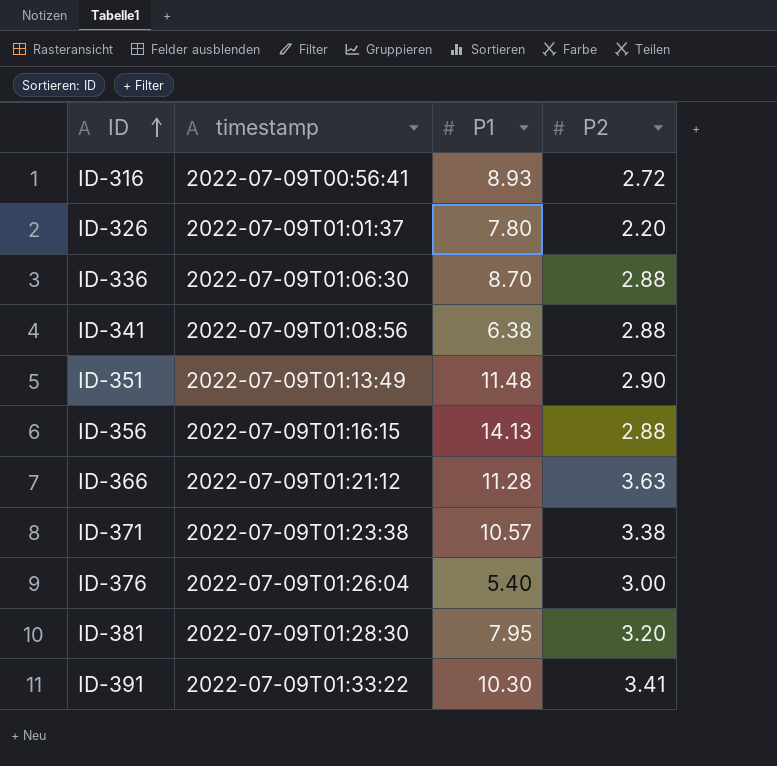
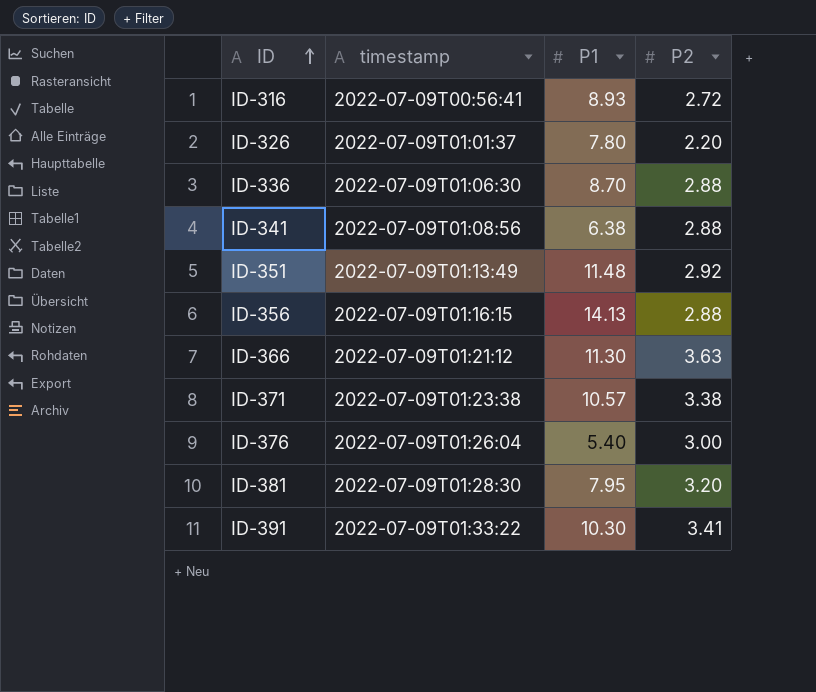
ID-351 | P2: 2.90 -> 2.92
ID-366 | P1: 11.28 -> 11.30

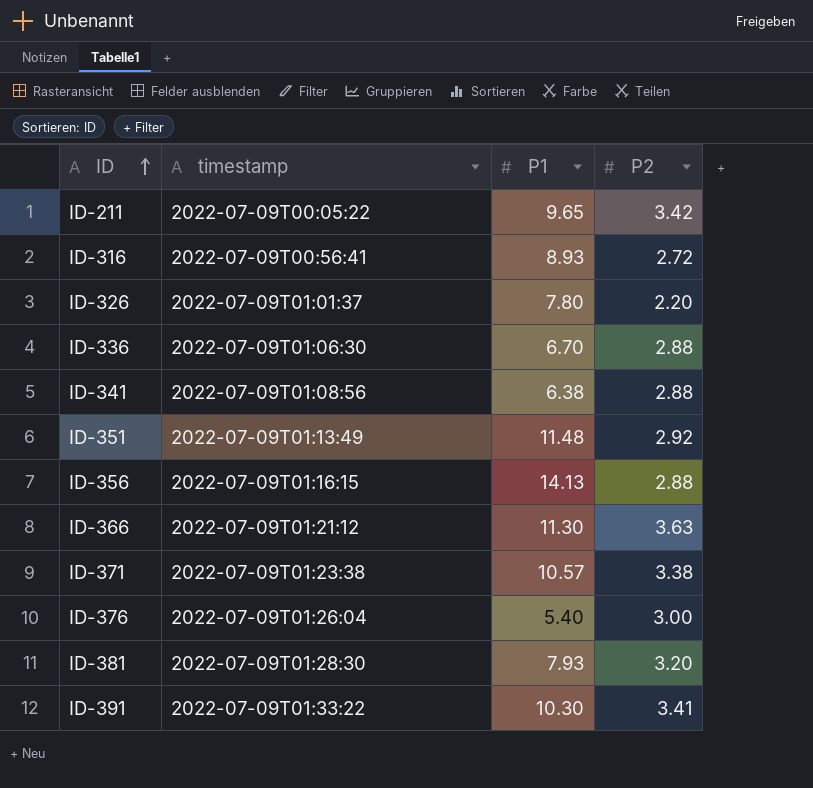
row ID-211: none -> 2022-07-09T00:05:22 | 9.65 | 3.42
ID-336 | P1: 8.70 -> 6.70
ID-381 | P1: 7.95 -> 7.93

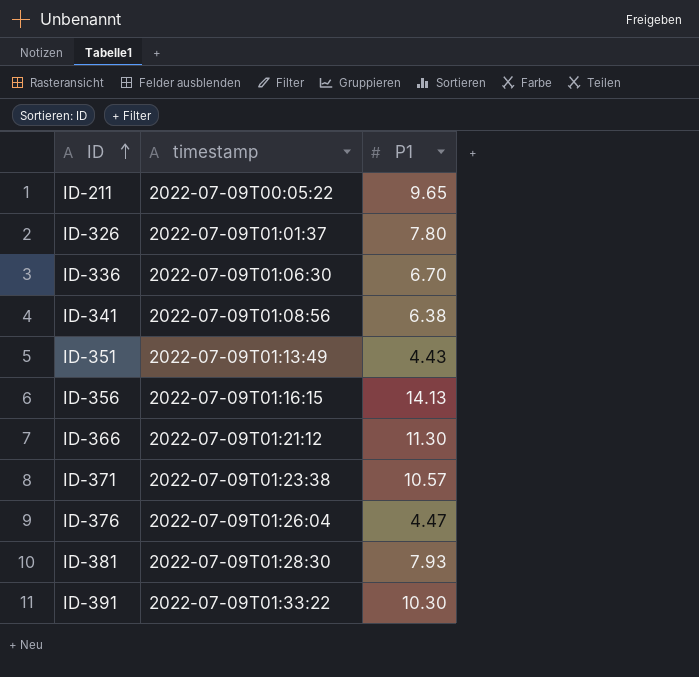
column P2 | position: 4 -> none
row ID-316: 2022-07-09T00:56:41 | 8.93 | 2.72 -> none
ID-351 | P1: 11.48 -> 4.43
ID-376 | P1: 5.40 -> 4.47

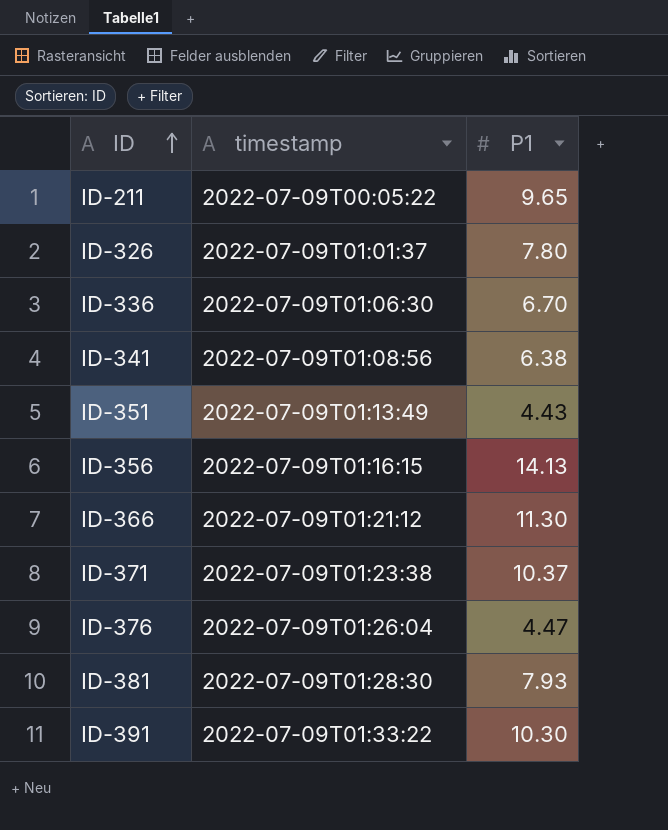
ID-371 | P1: 10.57 -> 10.37

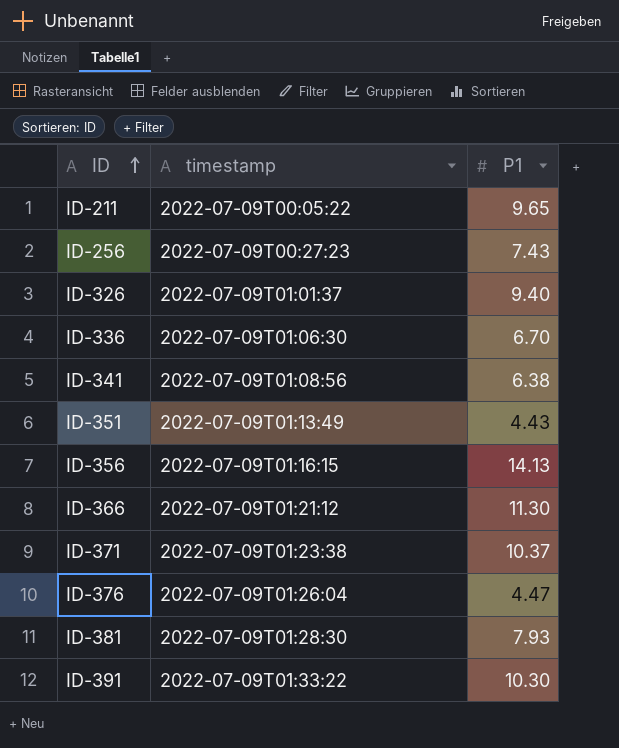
row ID-256: none -> 2022-07-09T00:27:23 | 7.43
ID-326 | P1: 7.80 -> 9.40

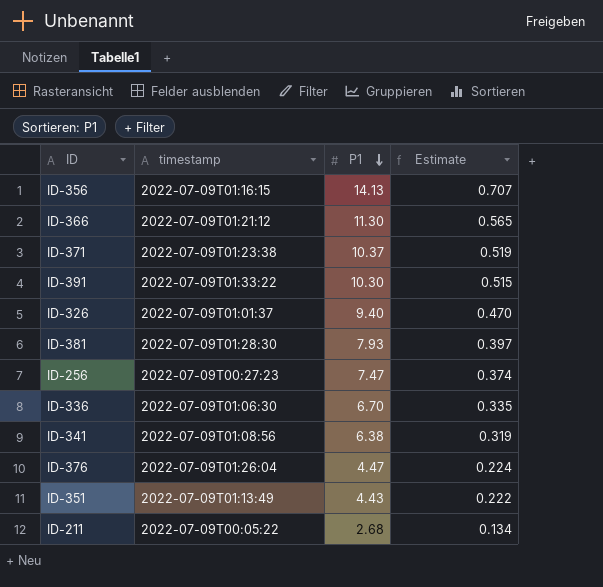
row order: ID ascending -> P1 descending
column Estimate | formula: none -> [P1] * 0.05
ID-256 | P1: 7.43 -> 7.47
ID-211 | P1: 9.65 -> 2.68

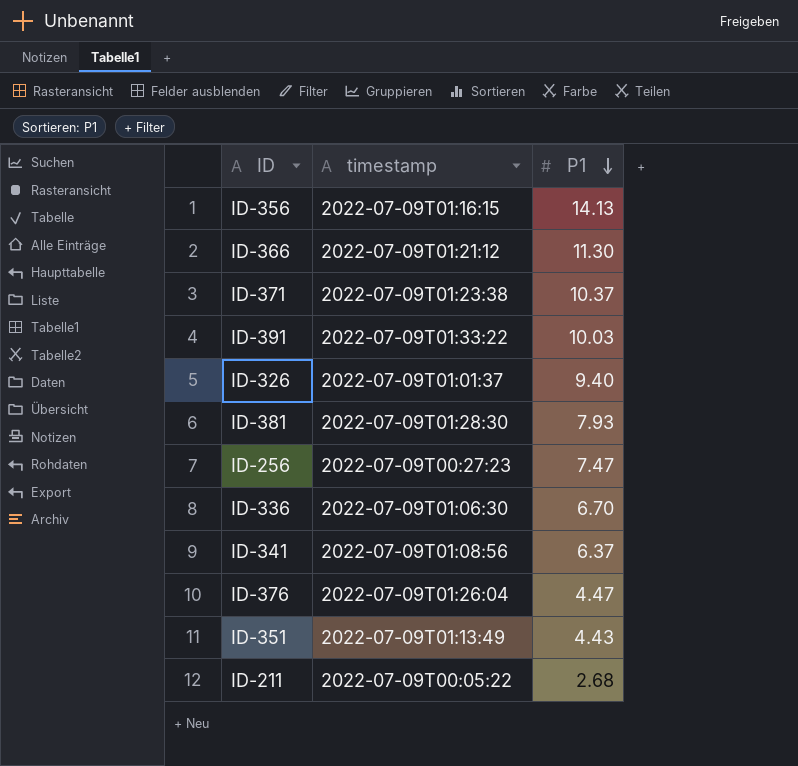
column Estimate | formula: [P1] * 0.05 -> none
ID-391 | P1: 10.30 -> 10.03
ID-341 | P1: 6.38 -> 6.37

